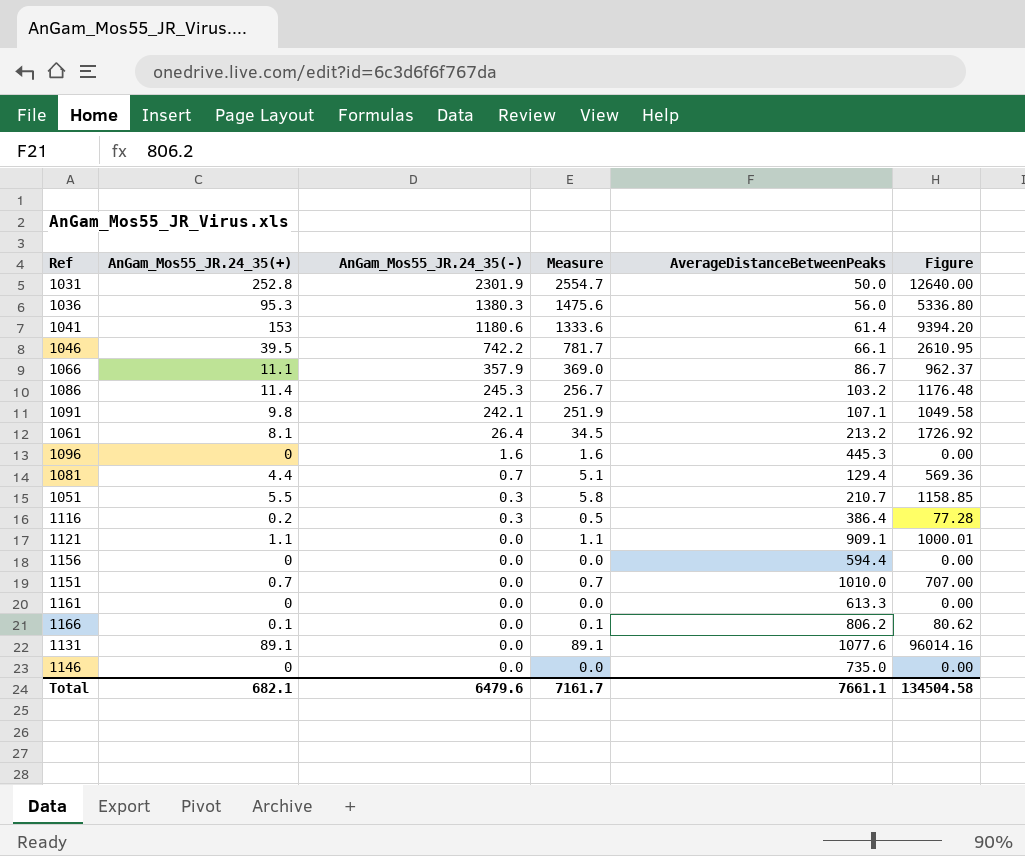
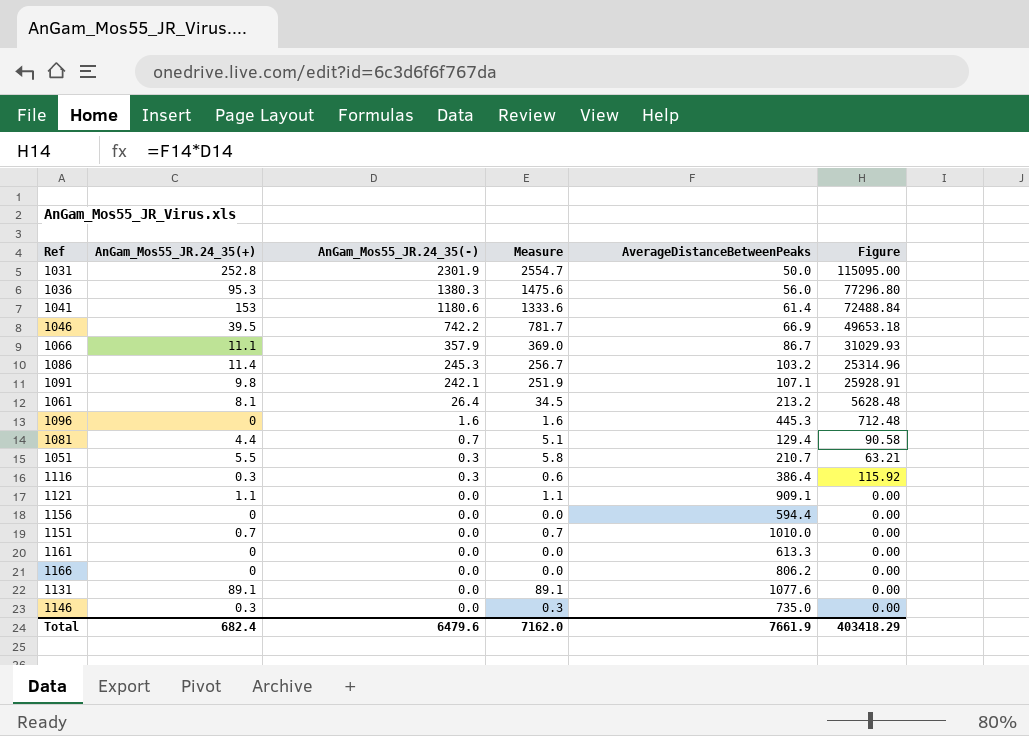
column Figure | formula: [AnGam_Mos55_JR.24_35(+)] * [AverageDistanceBetweenPeaks] -> [AnGam_Mos55_JR.24_35(-)] * [AverageDistanceBetweenPeaks]
1046 | AverageDistanceBetweenPeaks: 66.1 -> 66.9
1116 | AnGam_Mos55_JR.24_35(+): 0.2 -> 0.3
1116 | Measure: 0.5 -> 0.6
1166 | AnGam_Mos55_JR.24_35(+): 0.1 -> 0
1166 | Measure: 0.1 -> 0.0
1146 | AnGam_Mos55_JR.24_35(+): 0 -> 0.3
1146 | Measure: 0.0 -> 0.3
Total | AnGam_Mos55_JR.24_35(+): 682.1 -> 682.4
Total | Measure: 7161.7 -> 7162.0
Total | AverageDistanceBetweenPeaks: 7661.1 -> 7661.9
Total | Figure: 134504.58 -> 403418.29

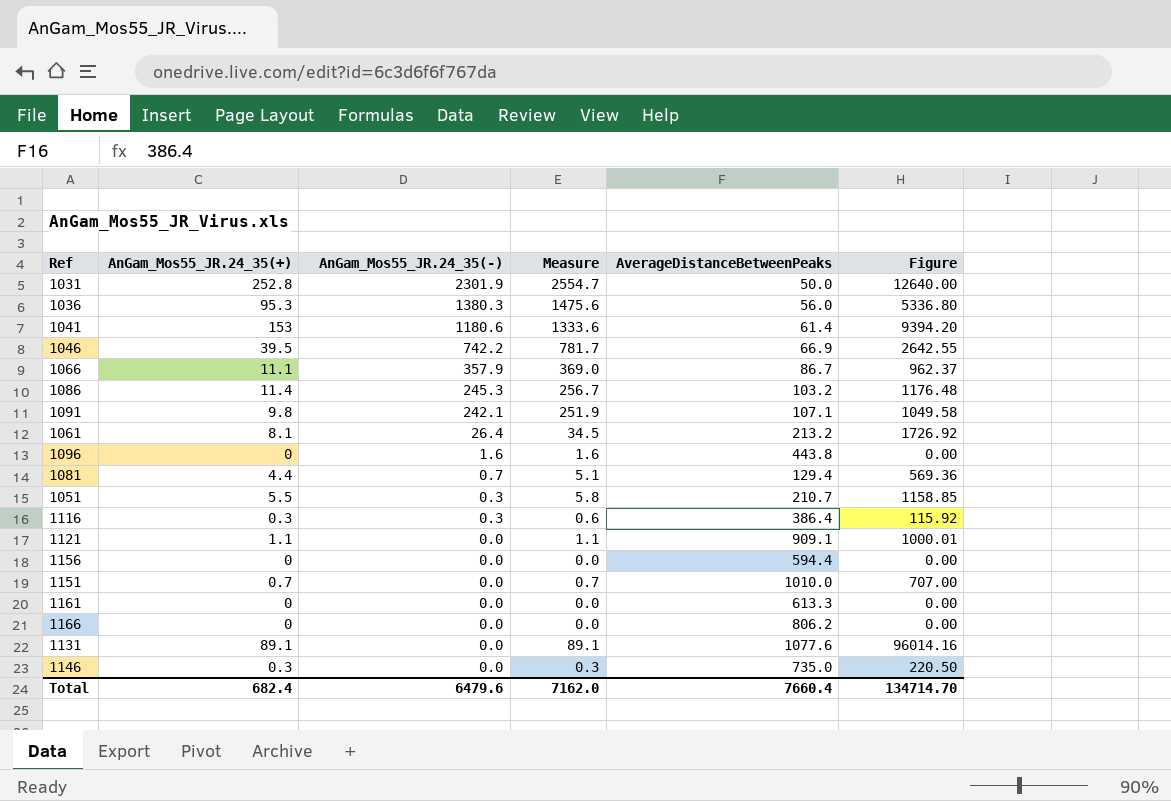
column Figure | formula: [AnGam_Mos55_JR.24_35(-)] * [AverageDistanceBetweenPeaks] -> [AnGam_Mos55_JR.24_35(+)] * [AverageDistanceBetweenPeaks]
1096 | AverageDistanceBetweenPeaks: 445.3 -> 443.8
Total | AverageDistanceBetweenPeaks: 7661.9 -> 7660.4
Total | Figure: 403418.29 -> 134714.70

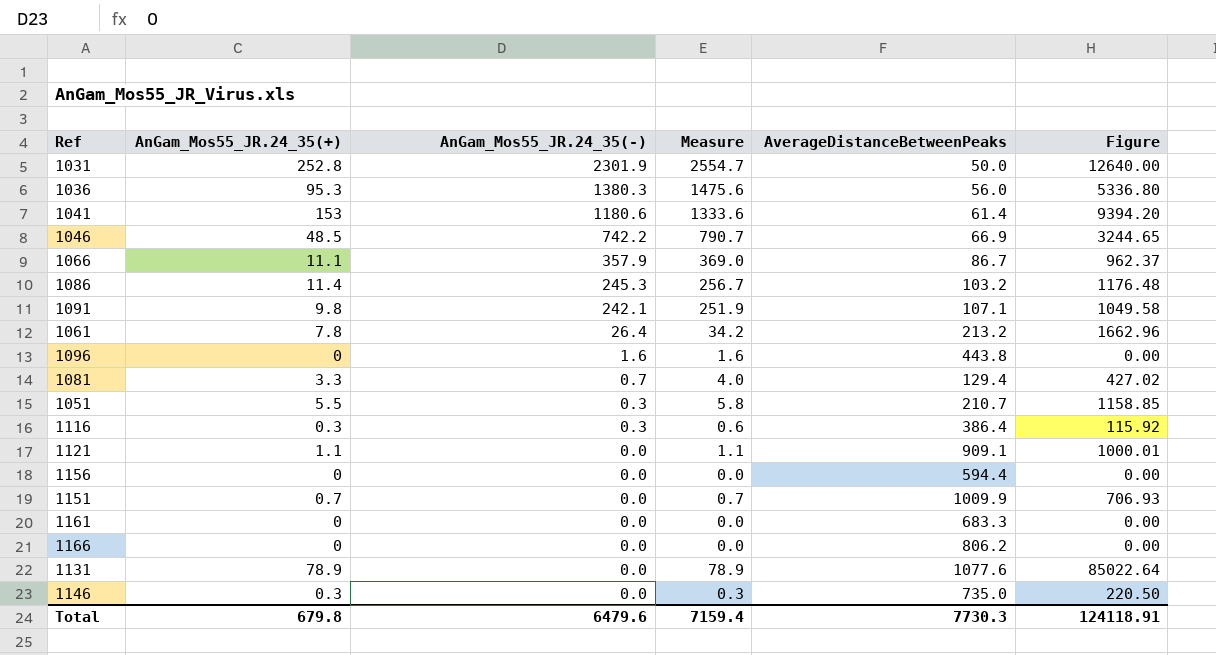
1046 | AnGam_Mos55_JR.24_35(+): 39.5 -> 48.5
1046 | Measure: 781.7 -> 790.7
1046 | Figure: 2642.55 -> 3244.65
1061 | AnGam_Mos55_JR.24_35(+): 8.1 -> 7.8
1061 | Measure: 34.5 -> 34.2
1061 | Figure: 1726.92 -> 1662.96
1081 | AnGam_Mos55_JR.24_35(+): 4.4 -> 3.3
1081 | Measure: 5.1 -> 4.0
1081 | Figure: 569.36 -> 427.02
1151 | AverageDistanceBetweenPeaks: 1010.0 -> 1009.9
1151 | Figure: 707.00 -> 706.93
1161 | AverageDistanceBetweenPeaks: 613.3 -> 683.3
1131 | AnGam_Mos55_JR.24_35(+): 89.1 -> 78.9
1131 | Measure: 89.1 -> 78.9
1131 | Figure: 96014.16 -> 85022.64
Total | AnGam_Mos55_JR.24_35(+): 682.4 -> 679.8
Total | Measure: 7162.0 -> 7159.4
Total | AverageDistanceBetweenPeaks: 7660.4 -> 7730.3
Total | Figure: 134714.70 -> 124118.91

